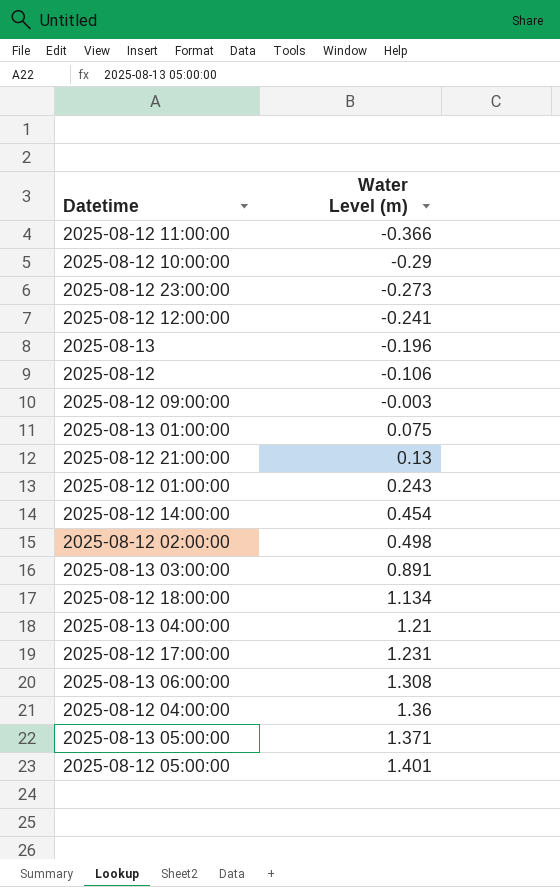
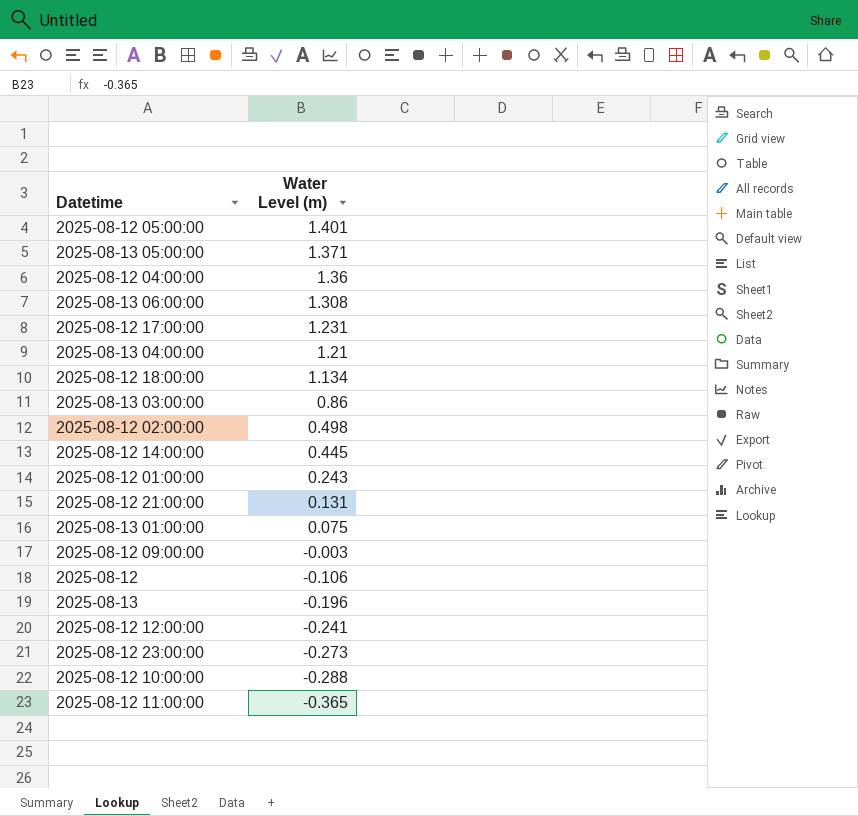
row order: Water Level (m) ascending -> Water Level (m) descending
2025-08-13 03:00:00 | Water Level (m): 0.891 -> 0.86
2025-08-12 14:00:00 | Water Level (m): 0.454 -> 0.445
2025-08-12 21:00:00 | Water Level (m): 0.13 -> 0.131
2025-08-12 10:00:00 | Water Level (m): -0.29 -> -0.288
2025-08-12 11:00:00 | Water Level (m): -0.366 -> -0.365

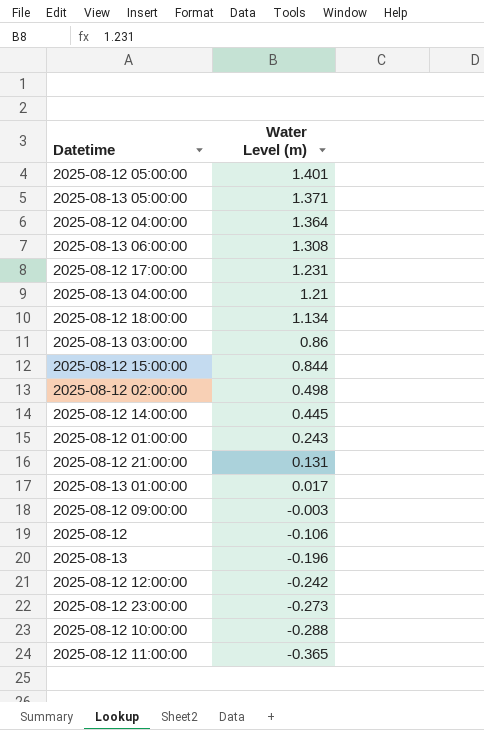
2025-08-12 04:00:00 | Water Level (m): 1.36 -> 1.364
row 2025-08-12 15:00:00: none -> 0.844
2025-08-13 01:00:00 | Water Level (m): 0.075 -> 0.017
2025-08-12 12:00:00 | Water Level (m): -0.241 -> -0.242

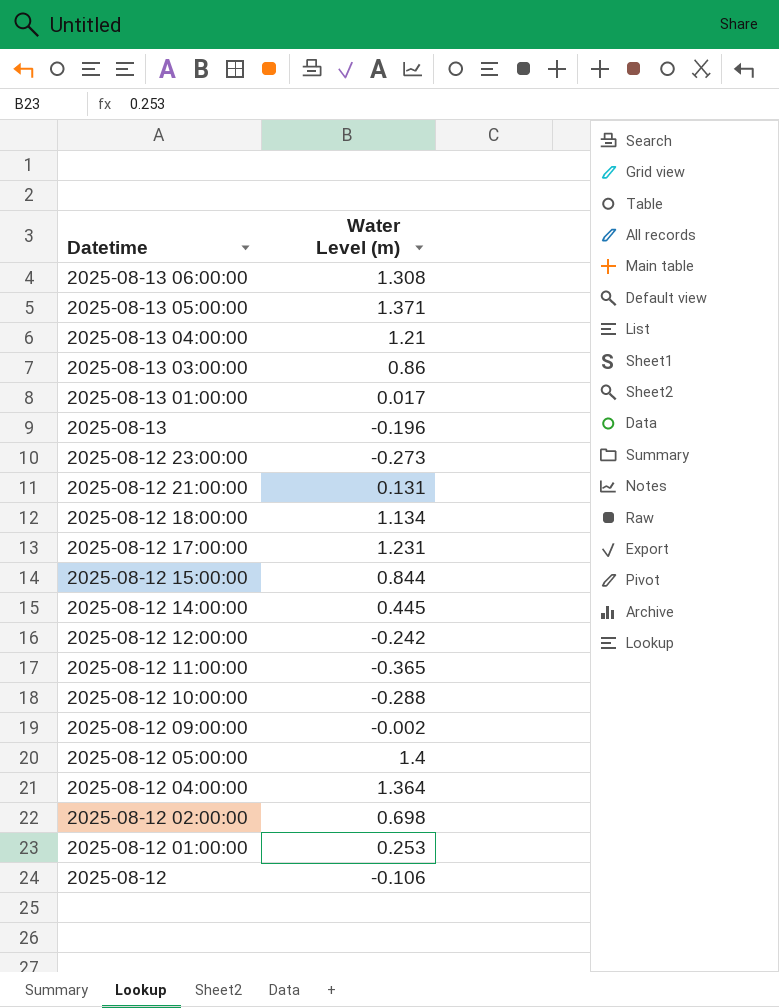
row order: Water Level (m) descending -> Datetime descending
2025-08-12 09:00:00 | Water Level (m): -0.003 -> -0.002
2025-08-12 05:00:00 | Water Level (m): 1.401 -> 1.4
2025-08-12 02:00:00 | Water Level (m): 0.498 -> 0.698
2025-08-12 01:00:00 | Water Level (m): 0.243 -> 0.253

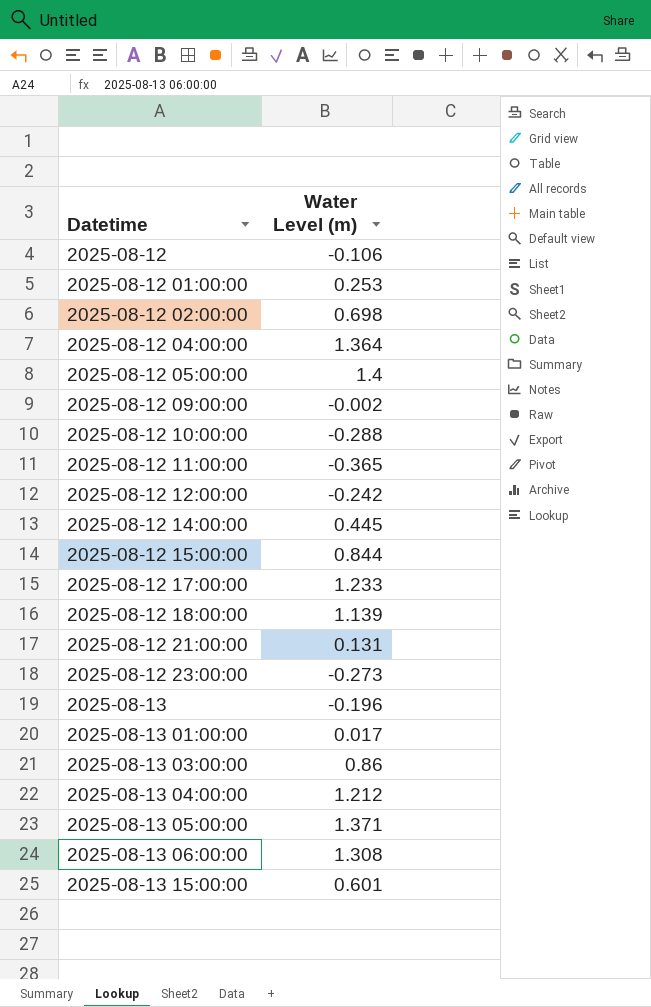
row order: Datetime descending -> Datetime ascending
2025-08-12 17:00:00 | Water Level (m): 1.231 -> 1.233
2025-08-12 18:00:00 | Water Level (m): 1.134 -> 1.139
2025-08-13 04:00:00 | Water Level (m): 1.21 -> 1.212
row 2025-08-13 15:00:00: none -> 0.601

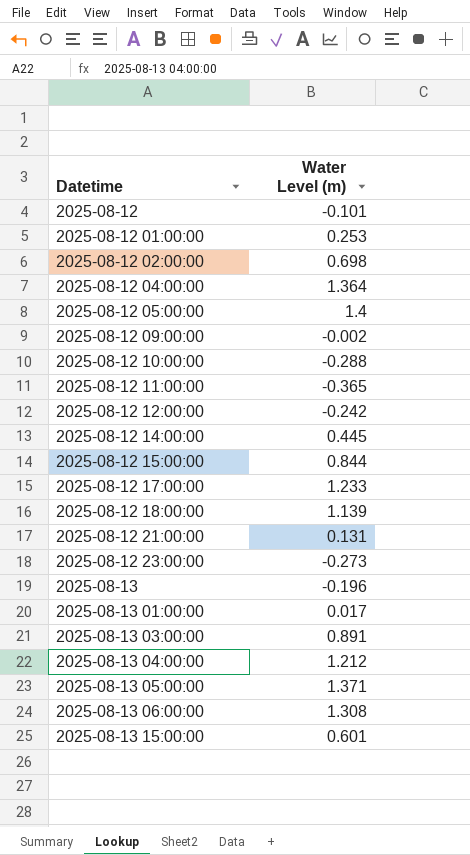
2025-08-12 | Water Level (m): -0.106 -> -0.101
2025-08-13 03:00:00 | Water Level (m): 0.86 -> 0.891

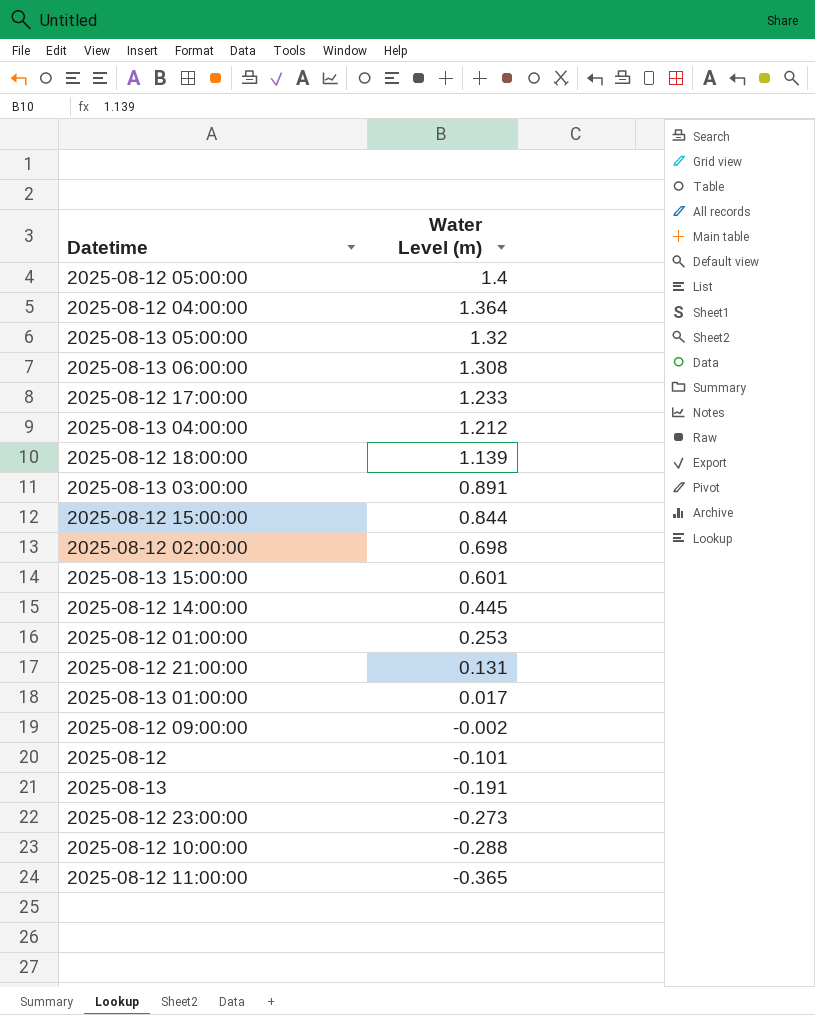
row order: Datetime ascending -> Water Level (m) descending
row 2025-08-12 12:00:00: -0.242 -> none
2025-08-13 05:00:00 | Water Level (m): 1.371 -> 1.32
2025-08-13 | Water Level (m): -0.196 -> -0.191

